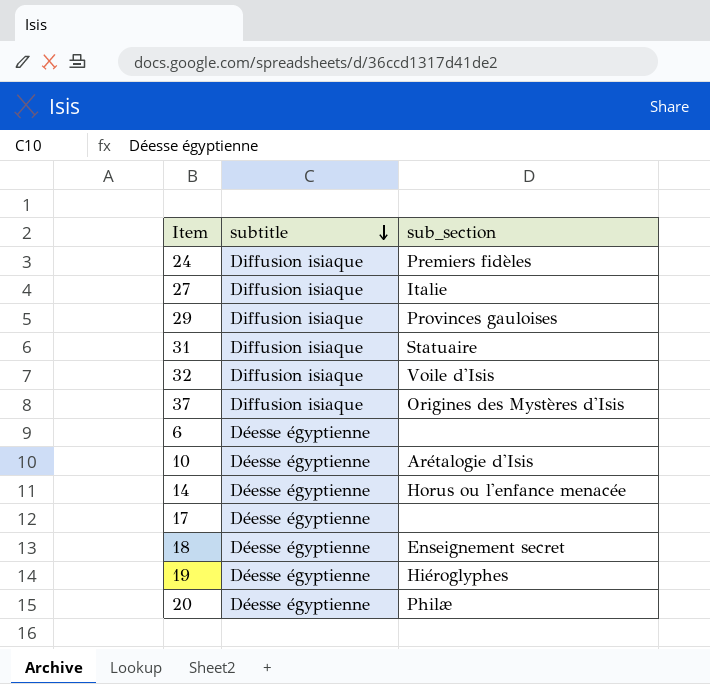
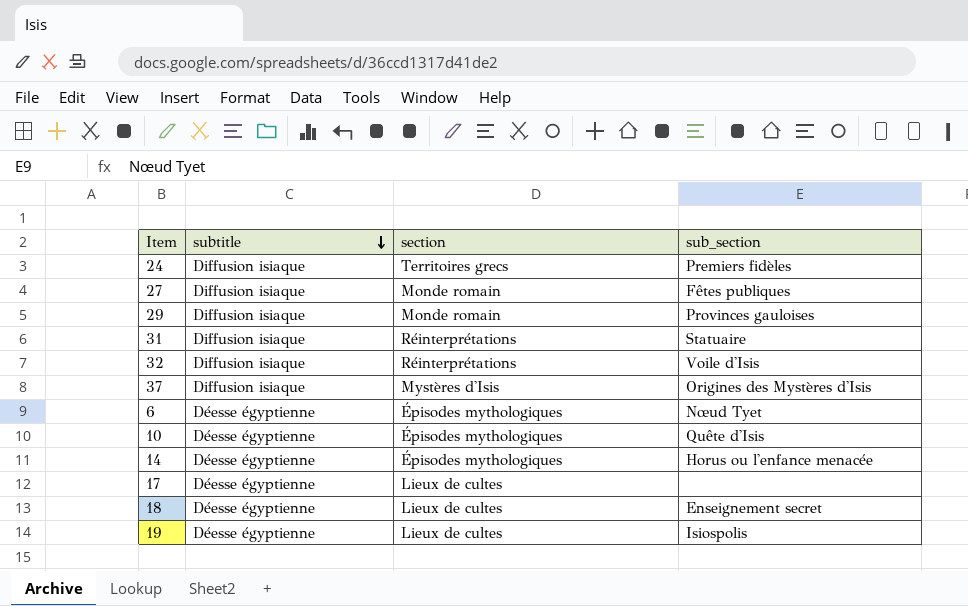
column section | position: none -> 3
row 20: Déesse égyptienne | Philæ -> none
27 | sub_section: Italie -> Fêtes publiques
6 | sub_section: none -> Nœud Tyet
10 | sub_section: Arétalogie d'Isis -> Quête d'Isis
19 | sub_section: Hiéroglyphes -> Isiospolis

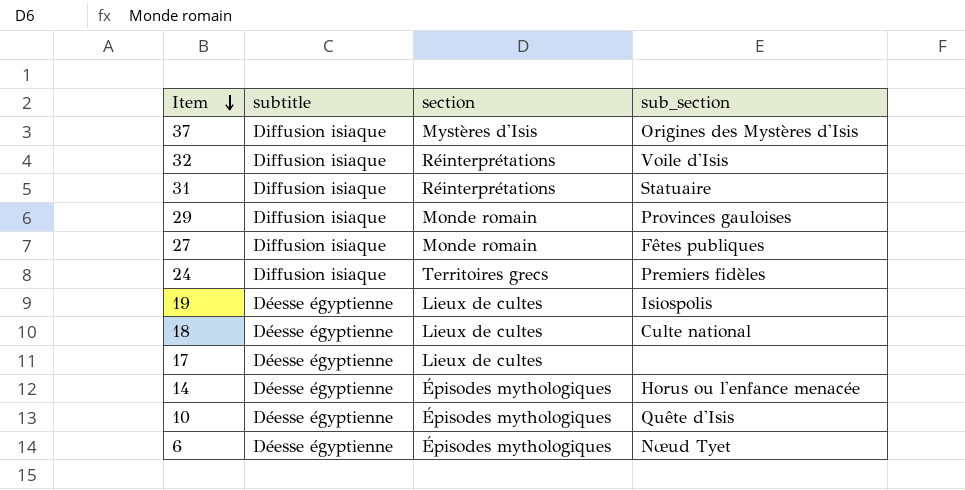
row order: subtitle descending -> Item descending
18 | sub_section: Enseignement secret -> Culte national

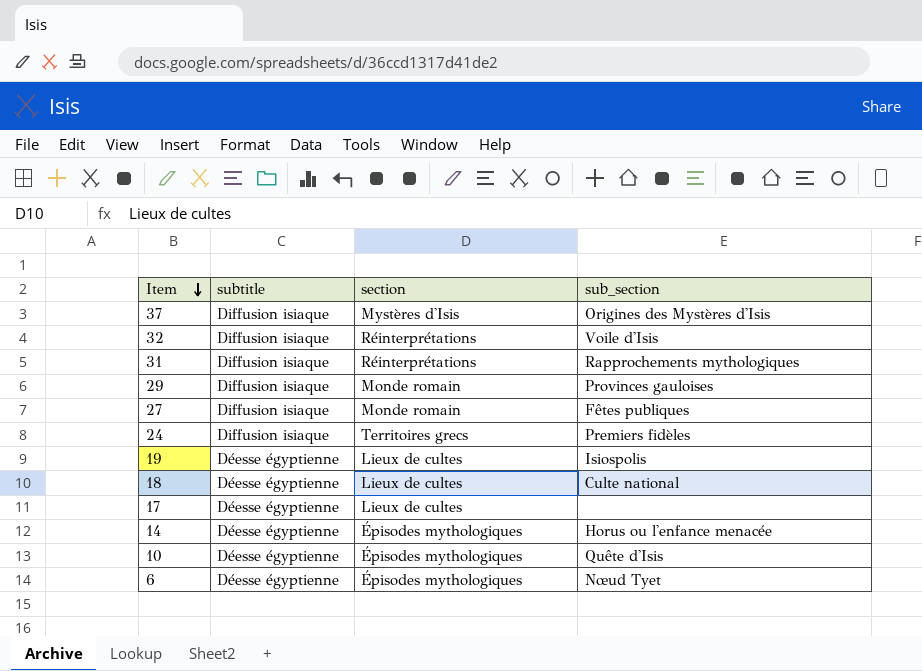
31 | sub_section: Statuaire -> Rapprochements mythologiques

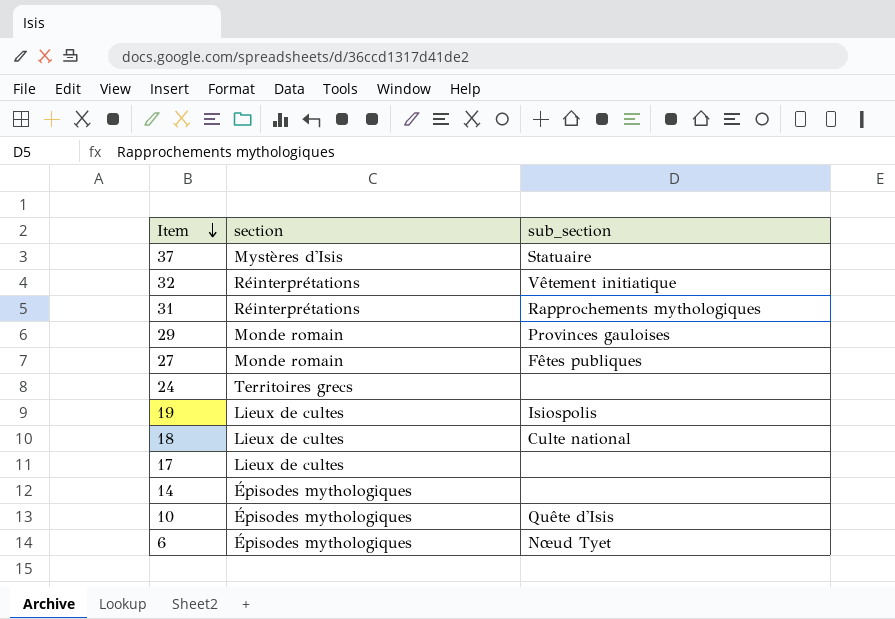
column subtitle | position: 2 -> none
37 | sub_section: Origines des Mystères d'Isis -> Statuaire
32 | sub_section: Voile d'Isis -> Vêtement initiatique
24 | sub_section: Premiers fidèles -> none
14 | sub_section: Horus ou l'enfance menacée -> none

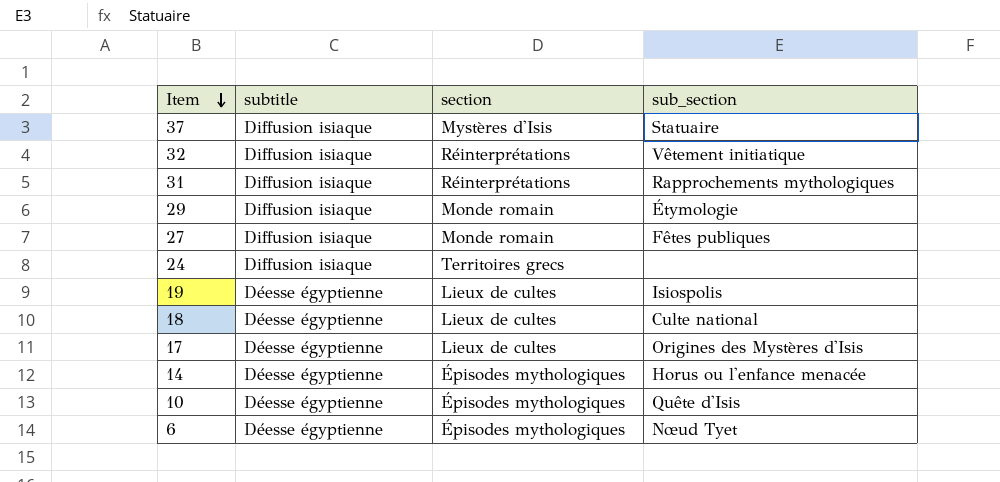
column subtitle | position: none -> 2
29 | sub_section: Provinces gauloises -> Étymologie
17 | sub_section: none -> Origines des Mystères d'Isis
14 | sub_section: none -> Horus ou l'enfance menacée

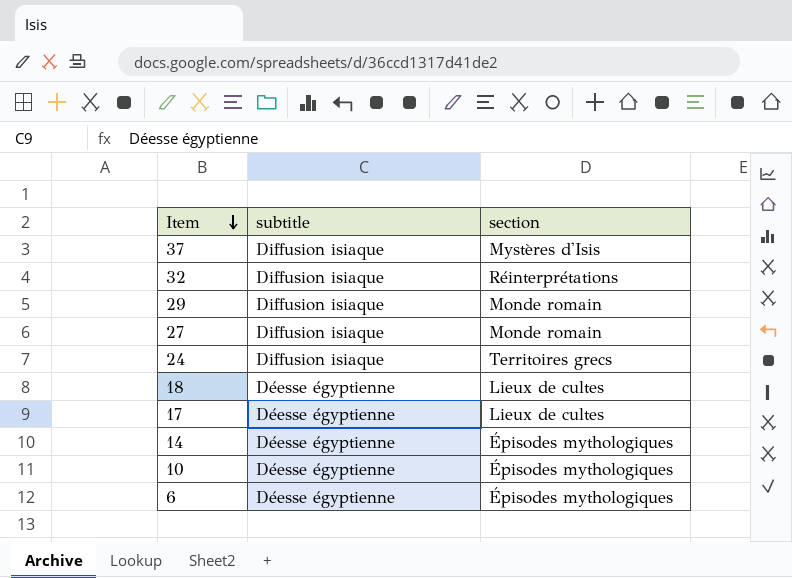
column sub_section | position: 4 -> none
row 31: Diffusion isiaque | Réinterprétations | Rapprochements mythologiques -> none
row 19: Déesse égyptienne | Lieux de cultes | Isiospolis -> none

